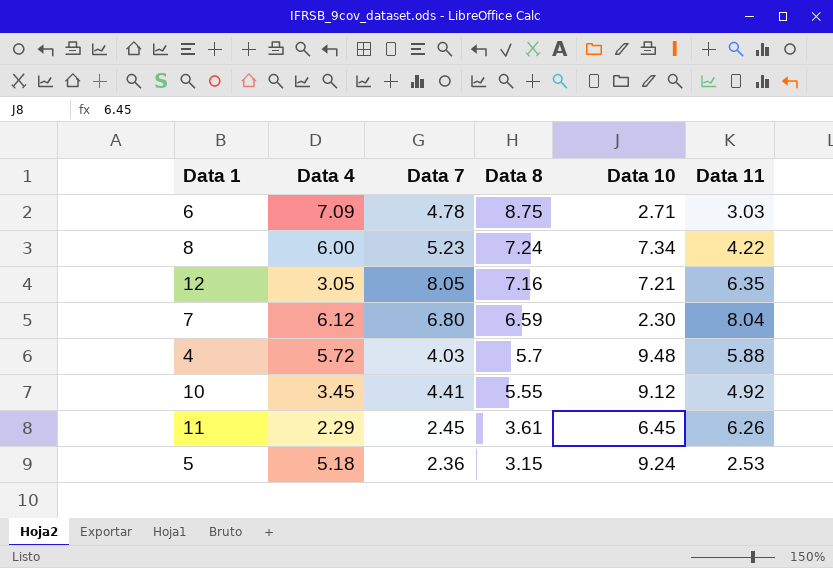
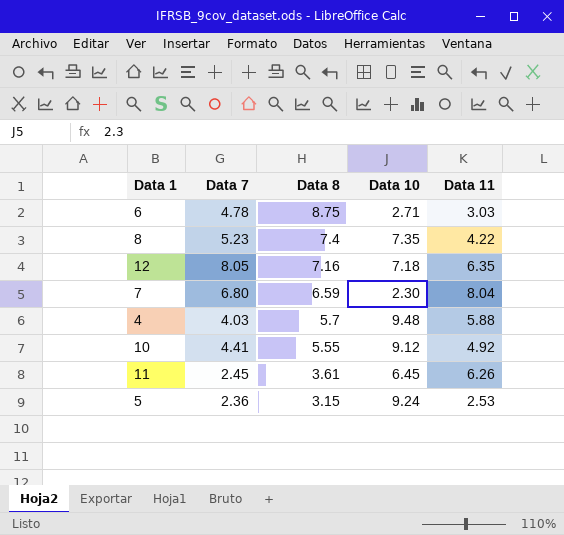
column Data 4 | position: 2 -> none
8 | Data 8: 7.24 -> 7.4
8 | Data 10: 7.34 -> 7.35
12 | Data 10: 7.21 -> 7.18

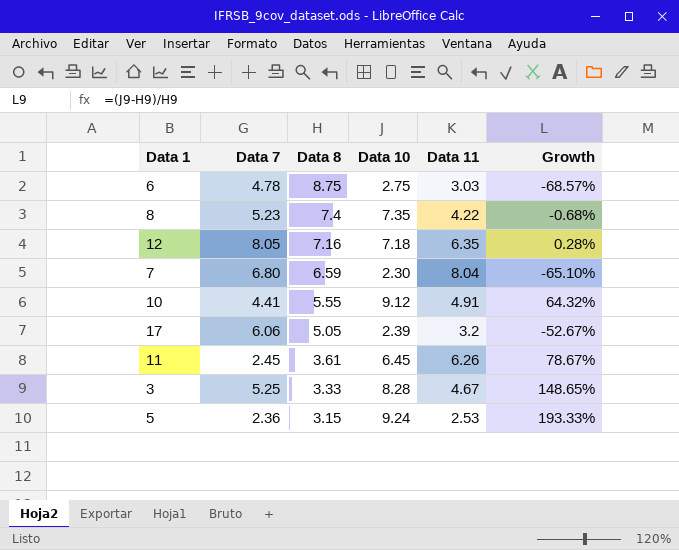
column Growth | formula: none -> ([Data 10] - [Data 8]) / [Data 8]
row 4: 4.03 | 5.7 | 9.48 | 5.88 -> none
6 | Data 10: 2.71 -> 2.75
10 | Data 11: 4.92 -> 4.91
row 17: none -> 6.06 | 5.05 | 2.39 | 3.2 | -52.67%
row 3: none -> 5.25 | 3.33 | 8.28 | 4.67 | 148.65%

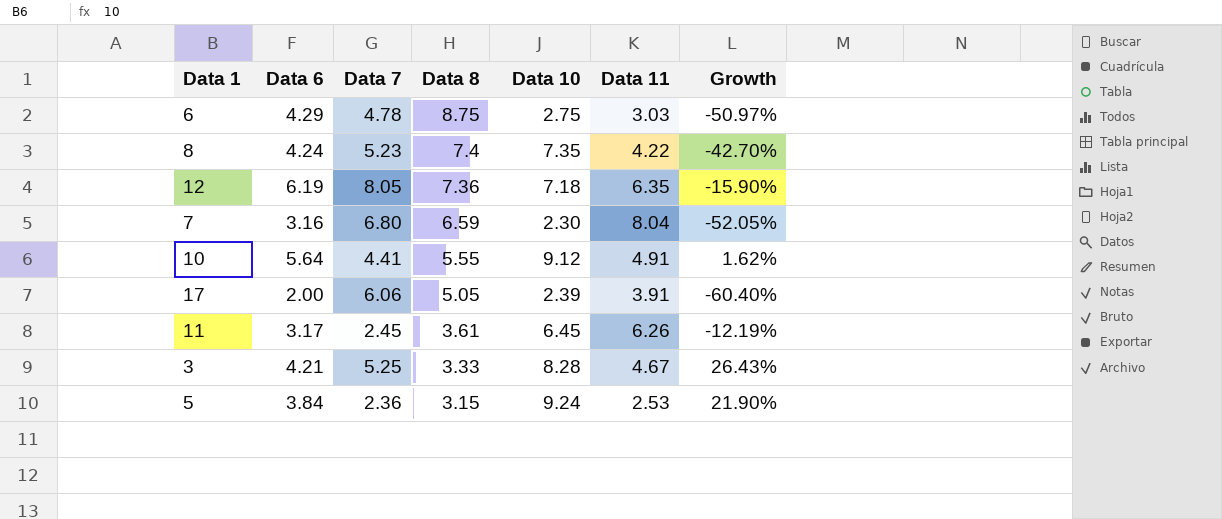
column Data 6 | position: none -> 2
column Growth | formula: ([Data 10] - [Data 8]) / [Data 8] -> ([Data 6] - [Data 8]) / [Data 8]
12 | Data 8: 7.16 -> 7.36
17 | Data 11: 3.2 -> 3.91

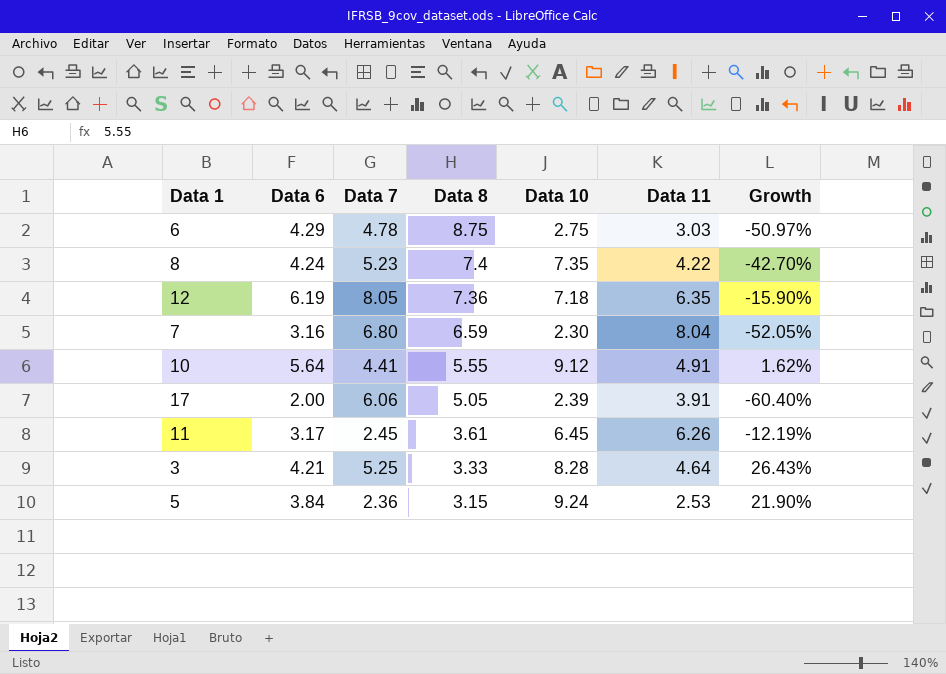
3 | Data 11: 4.67 -> 4.64

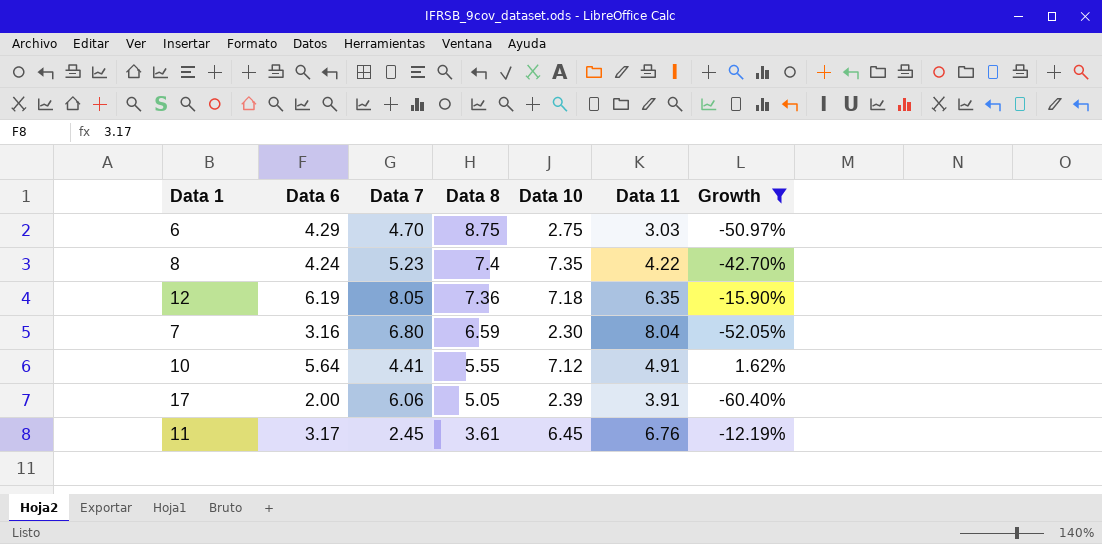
filter: none -> Growth <= 1.62%
6 | Data 7: 4.78 -> 4.70
10 | Data 10: 9.12 -> 7.12
11 | Data 11: 6.26 -> 6.76

